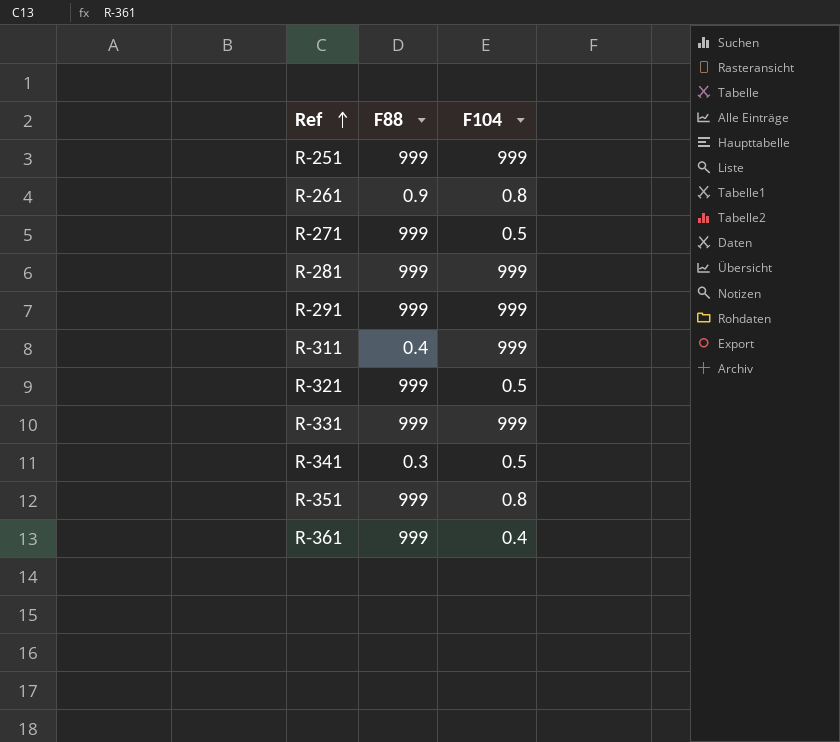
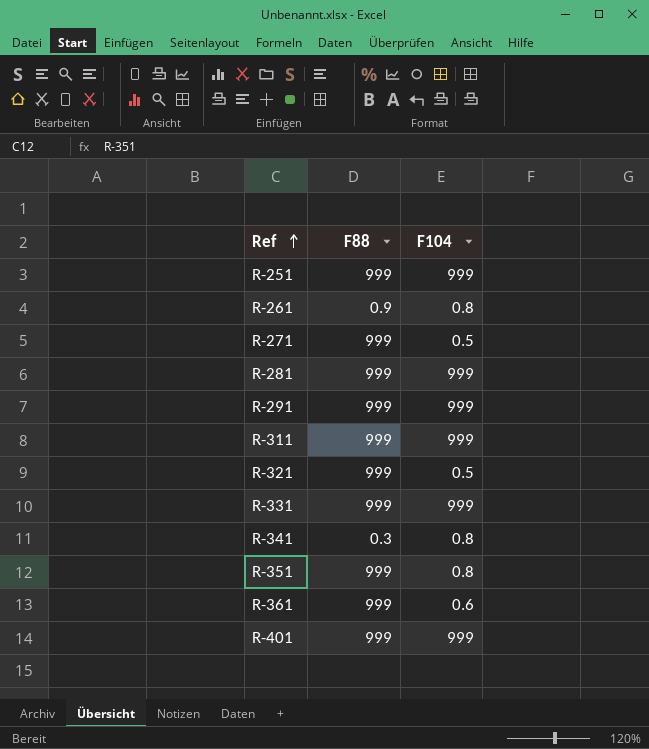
R-311 | F88: 0.4 -> 999
R-341 | F104: 0.5 -> 0.8
R-361 | F104: 0.4 -> 0.6
row R-401: none -> 999 | 999

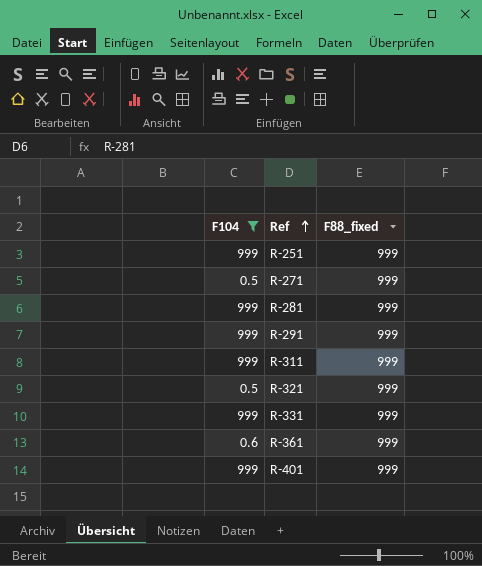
filter: none -> F104 != 0.8
column F104 | position: 3 -> 1
column name: F88 -> F88_fixed

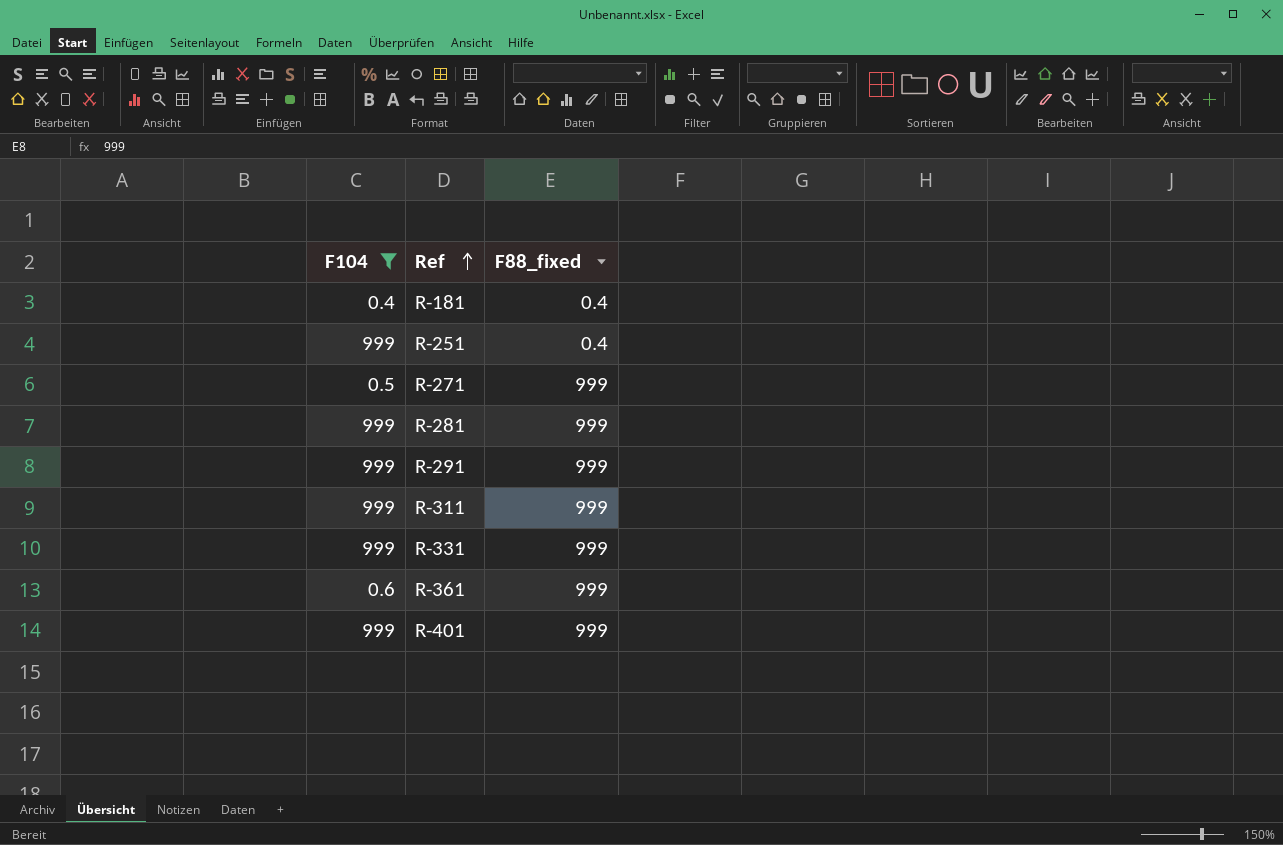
row R-321: 0.5 | 999 -> none
row R-181: none -> 0.4 | 0.4
R-251 | F88_fixed: 999 -> 0.4

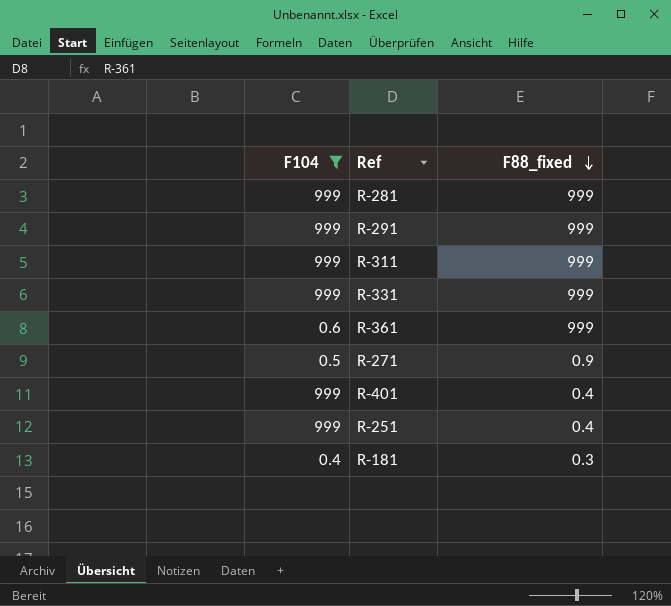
row order: Ref ascending -> F88_fixed descending
R-271 | F88_fixed: 999 -> 0.9
R-401 | F88_fixed: 999 -> 0.4
R-181 | F88_fixed: 0.4 -> 0.3

